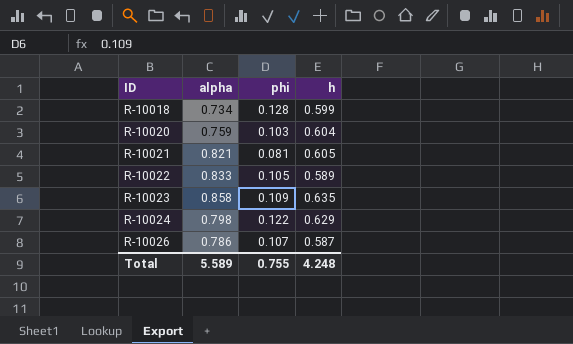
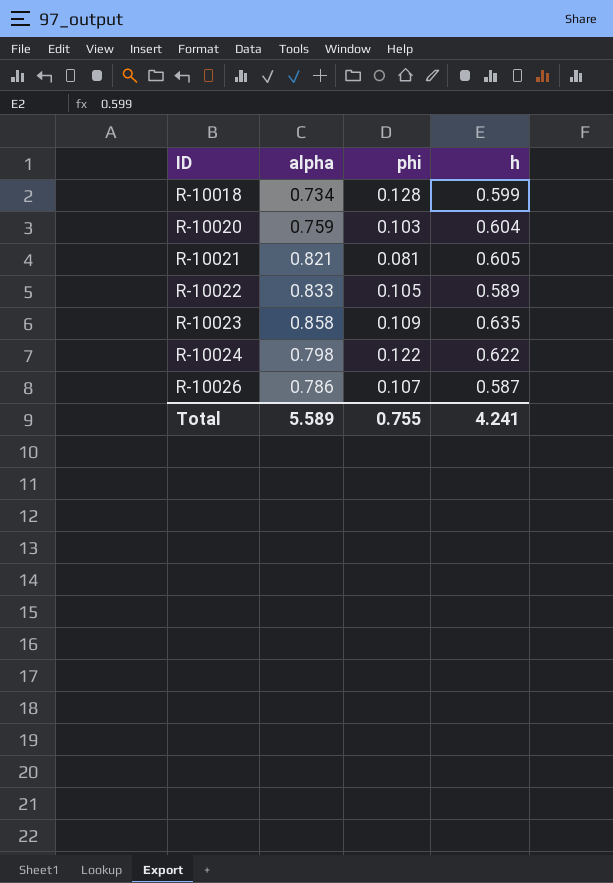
R-10024 | h: 0.629 -> 0.622
Total | h: 4.248 -> 4.241

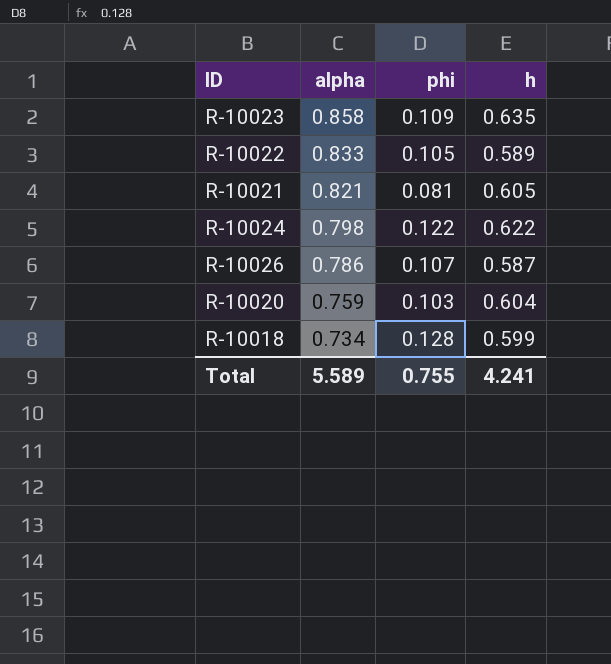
row order: ID ascending -> alpha descending

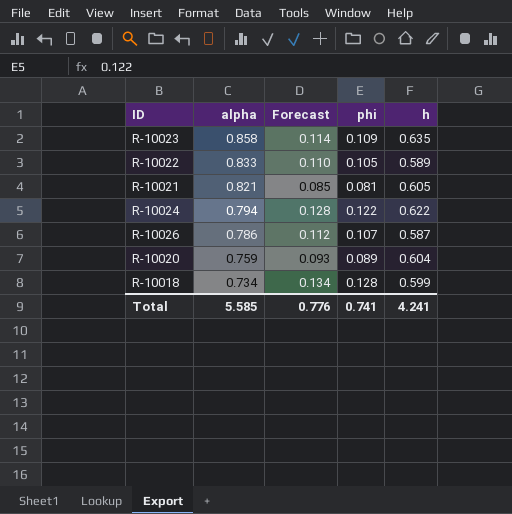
column Forecast | formula: none -> [phi] * 1.05
R-10024 | alpha: 0.798 -> 0.794
R-10020 | phi: 0.103 -> 0.089
Total | alpha: 5.589 -> 5.585
Total | phi: 0.755 -> 0.741

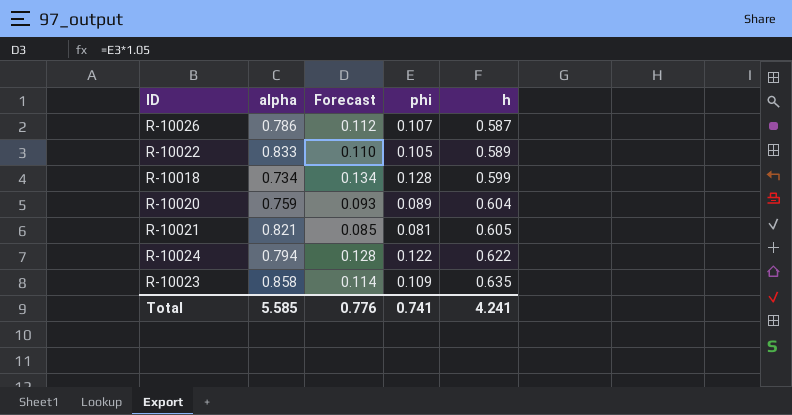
row order: alpha descending -> h ascending

